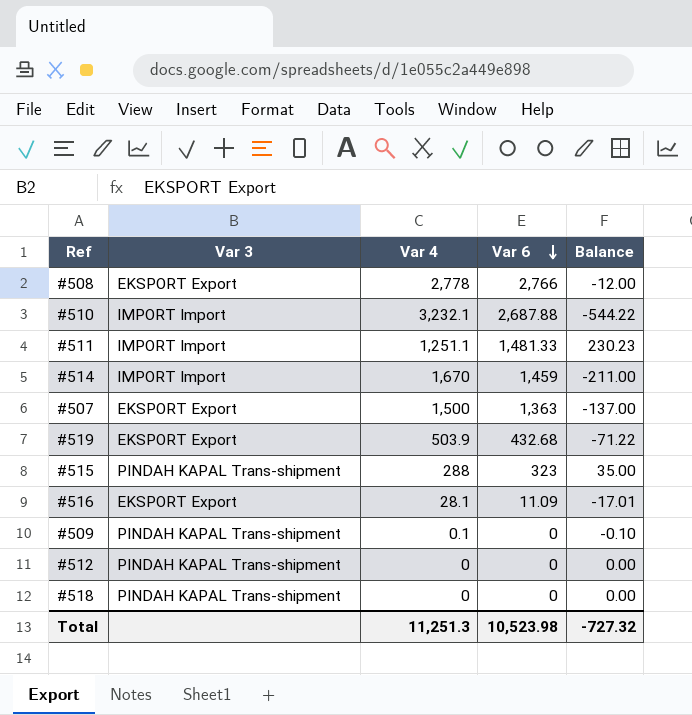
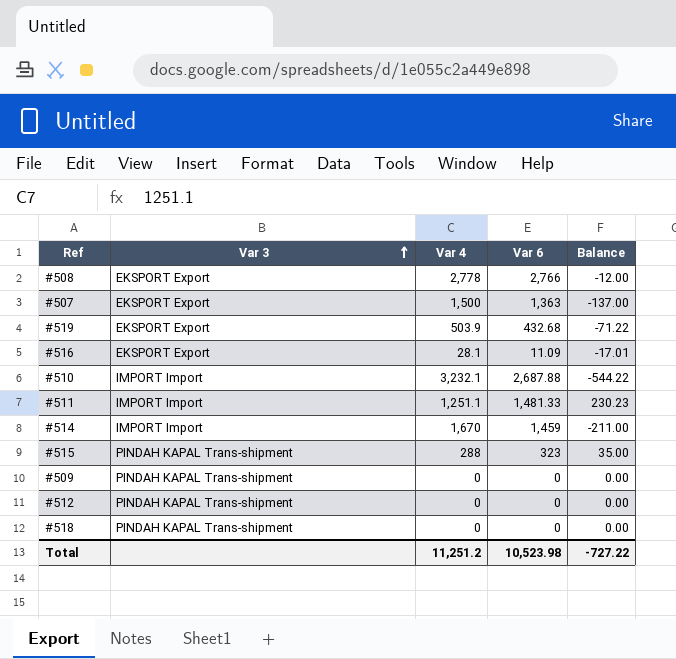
row order: Var 6 descending -> Var 3 ascending
#509 | Var 4: 0.1 -> 0
#509 | Balance: -0.10 -> 0.00
Total | Var 4: 11,251.3 -> 11,251.2
Total | Balance: -727.32 -> -727.22

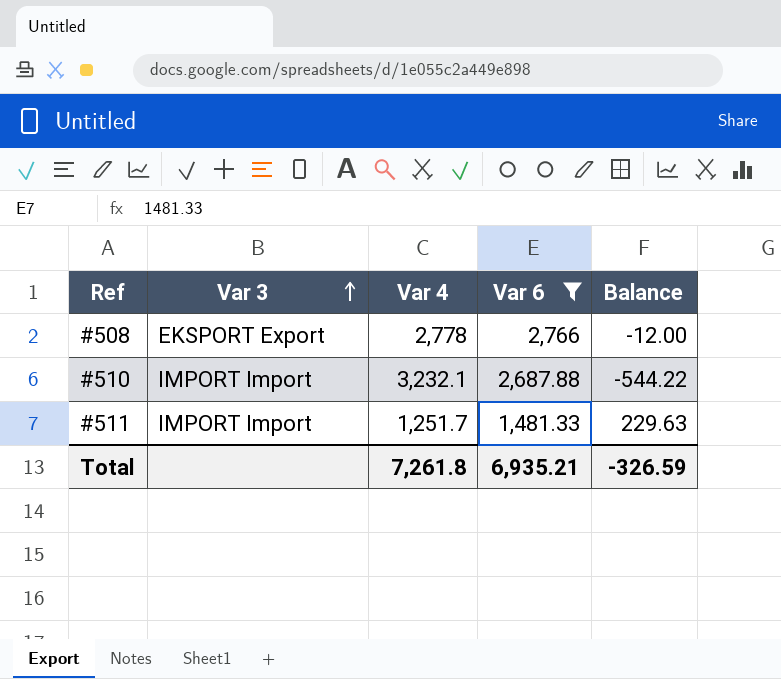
filter: none -> Var 6 >= 1,481.33
#511 | Var 4: 1,251.1 -> 1,251.7
#511 | Balance: 230.23 -> 229.63
Total | Var 4: 11,251.2 -> 7,261.8
Total | Var 6: 10,523.98 -> 6,935.21
Total | Balance: -727.22 -> -326.59

